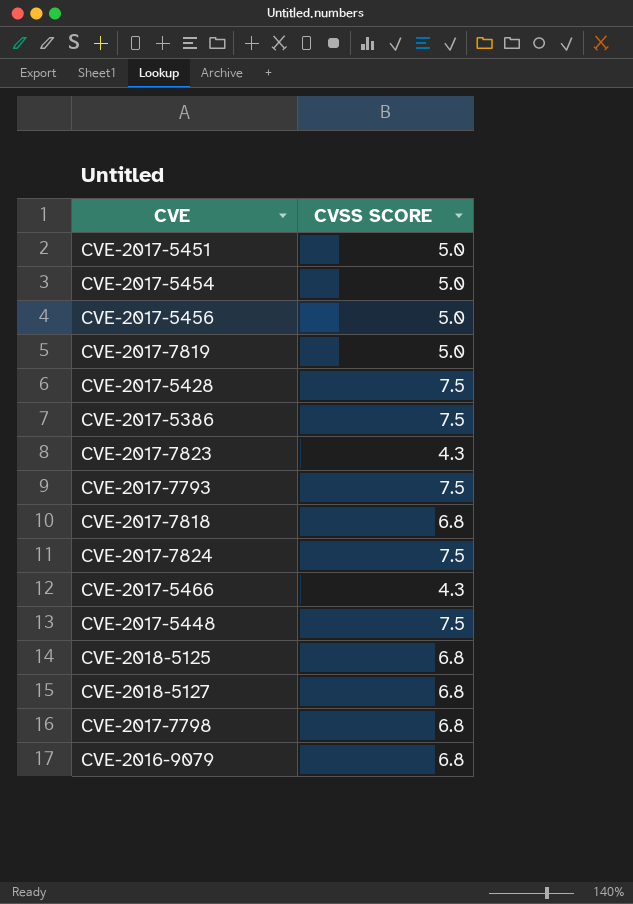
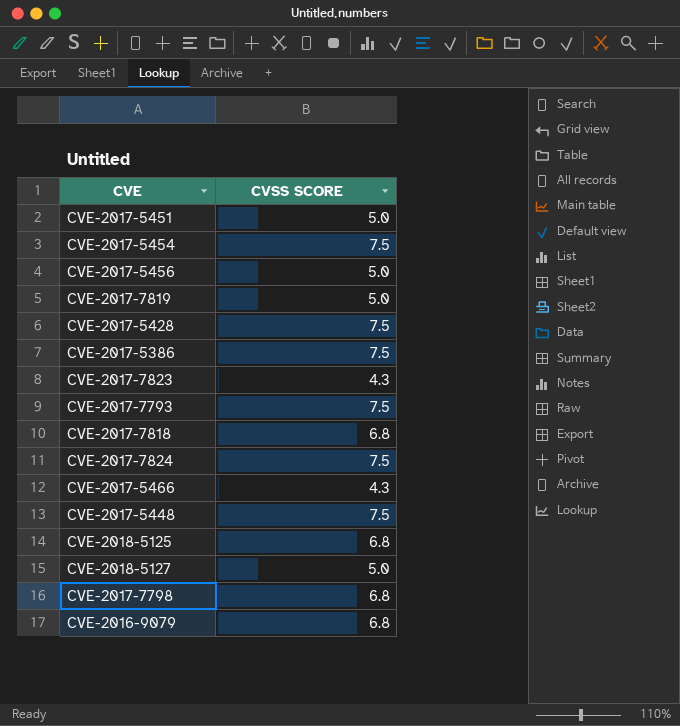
CVE-2017-5454 | CVSS SCORE: 5.0 -> 7.5
CVE-2018-5127 | CVSS SCORE: 6.8 -> 5.0

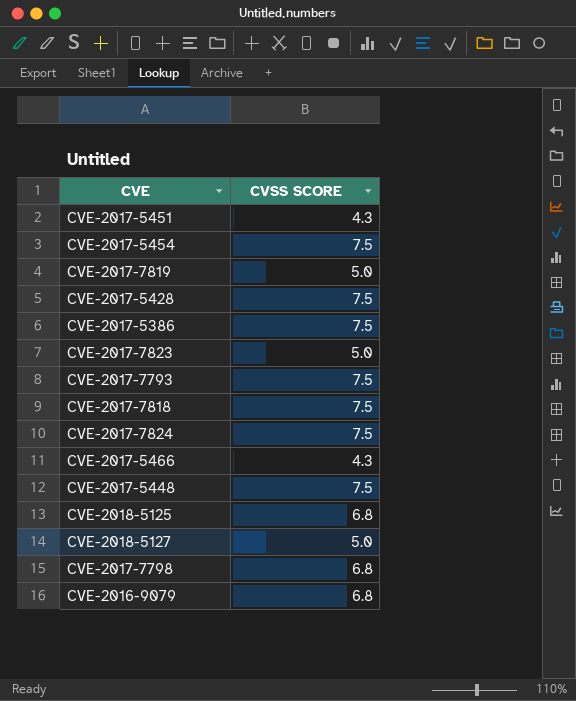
row CVE-2017-5456: 5.0 -> none
CVE-2017-5451 | CVSS SCORE: 5.0 -> 4.3
CVE-2017-7823 | CVSS SCORE: 4.3 -> 5.0
CVE-2017-7818 | CVSS SCORE: 6.8 -> 7.5

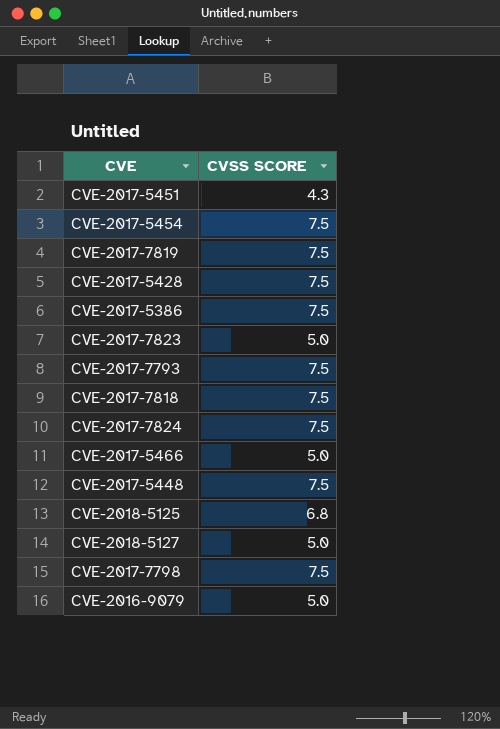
CVE-2017-7819 | CVSS SCORE: 5.0 -> 7.5
CVE-2017-5466 | CVSS SCORE: 4.3 -> 5.0
CVE-2017-7798 | CVSS SCORE: 6.8 -> 7.5
CVE-2016-9079 | CVSS SCORE: 6.8 -> 5.0

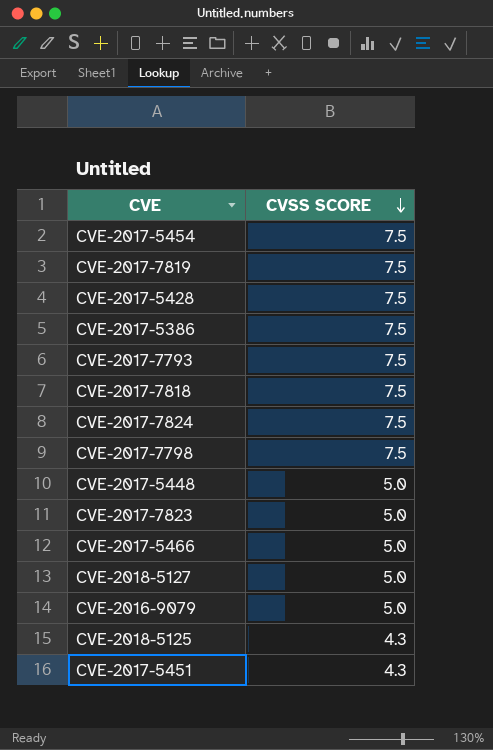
row order: none -> CVSS SCORE descending
CVE-2017-5448 | CVSS SCORE: 7.5 -> 5.0
CVE-2018-5125 | CVSS SCORE: 6.8 -> 4.3

